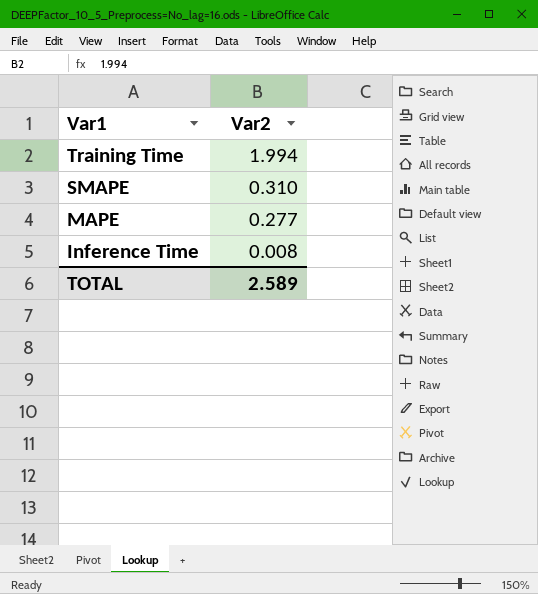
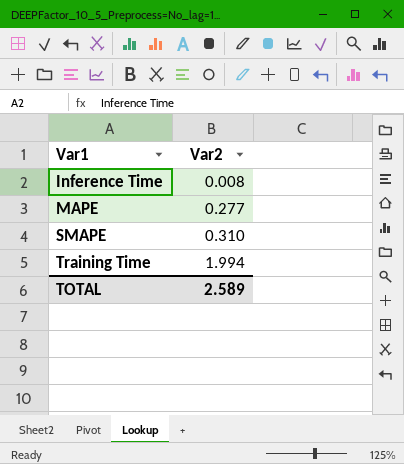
row order: Var1 descending -> Var1 ascending

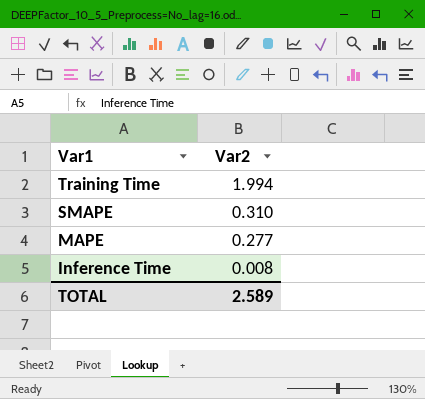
row order: Var1 ascending -> Var1 descending

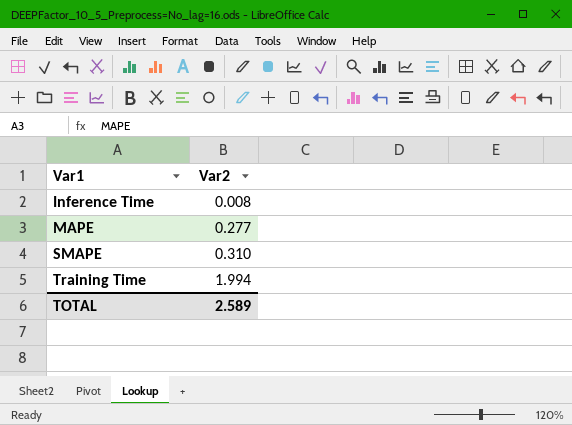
row order: Var1 descending -> Var1 ascending

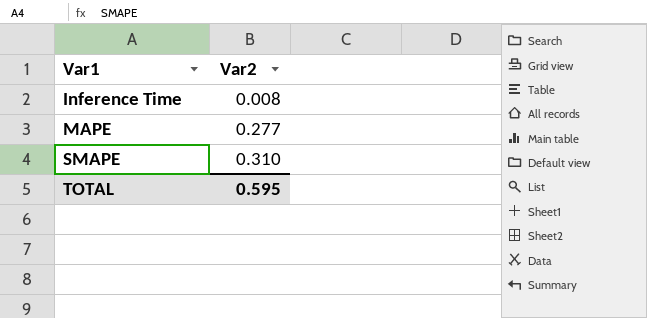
row Training Time: 1.994 -> none
TOTAL | Var2: 2.589 -> 0.595

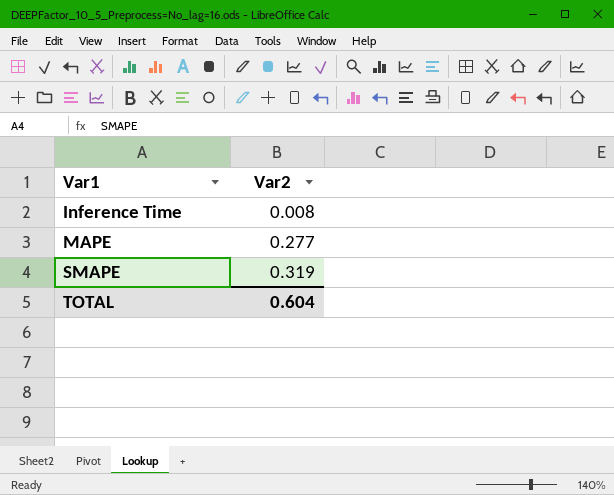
SMAPE | Var2: 0.310 -> 0.319
TOTAL | Var2: 0.595 -> 0.604

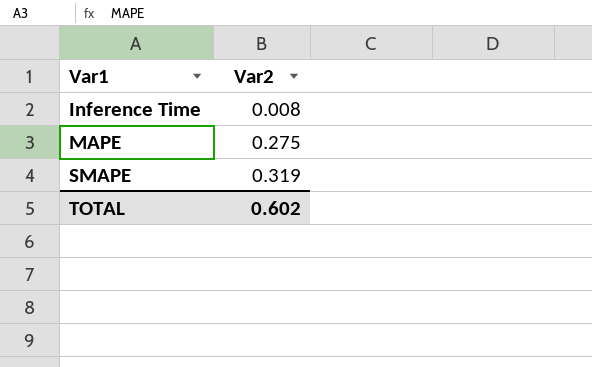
MAPE | Var2: 0.277 -> 0.275
TOTAL | Var2: 0.604 -> 0.602

